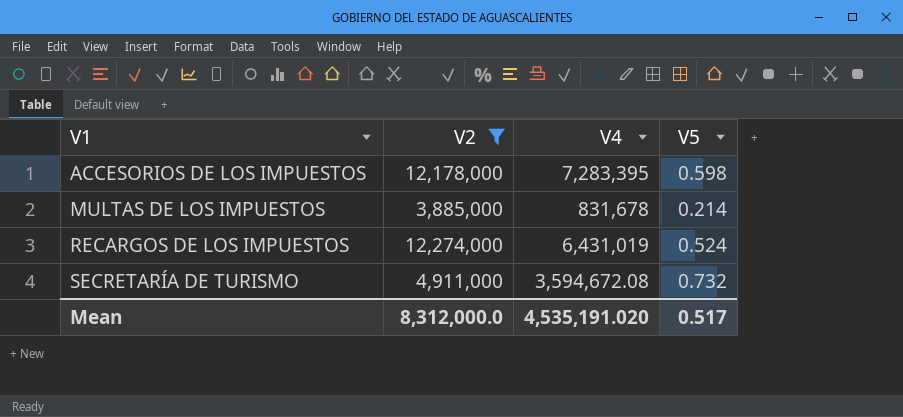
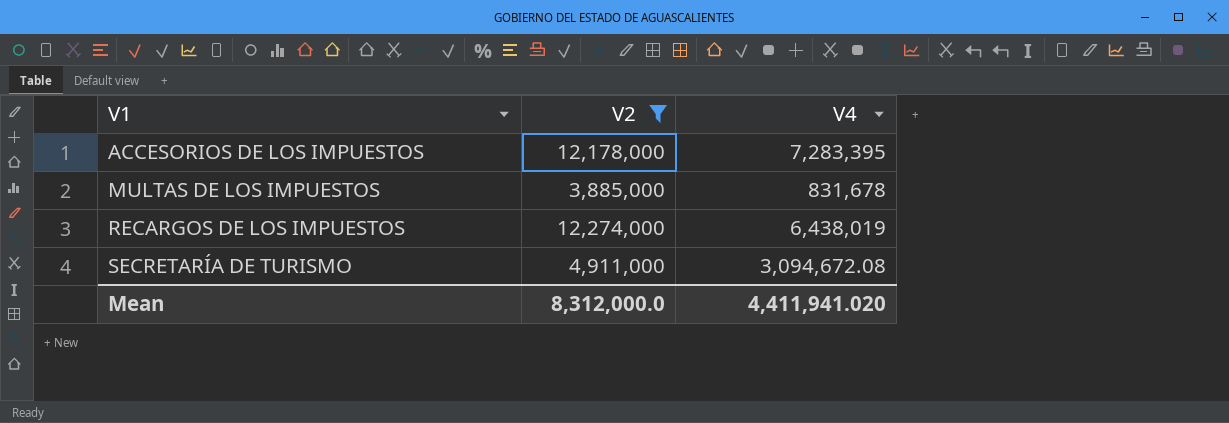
column V5 | formula: [V4] / [V2] -> none
RECARGOS DE LOS IMPUESTOS | V4: 6,431,019 -> 6,438,019
SECRETARÍA DE TURISMO | V4: 3,594,672.08 -> 3,094,672.08
Mean | V4: 4,535,191.020 -> 4,411,941.020

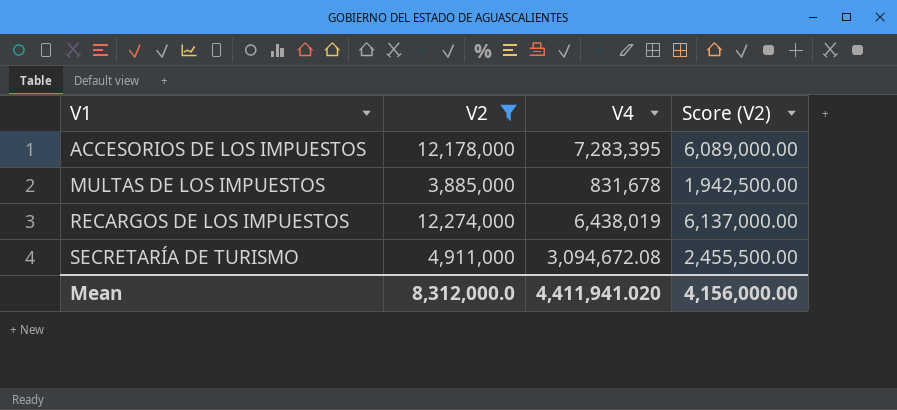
column Score (V2) | formula: none -> [V2] * 0.5

